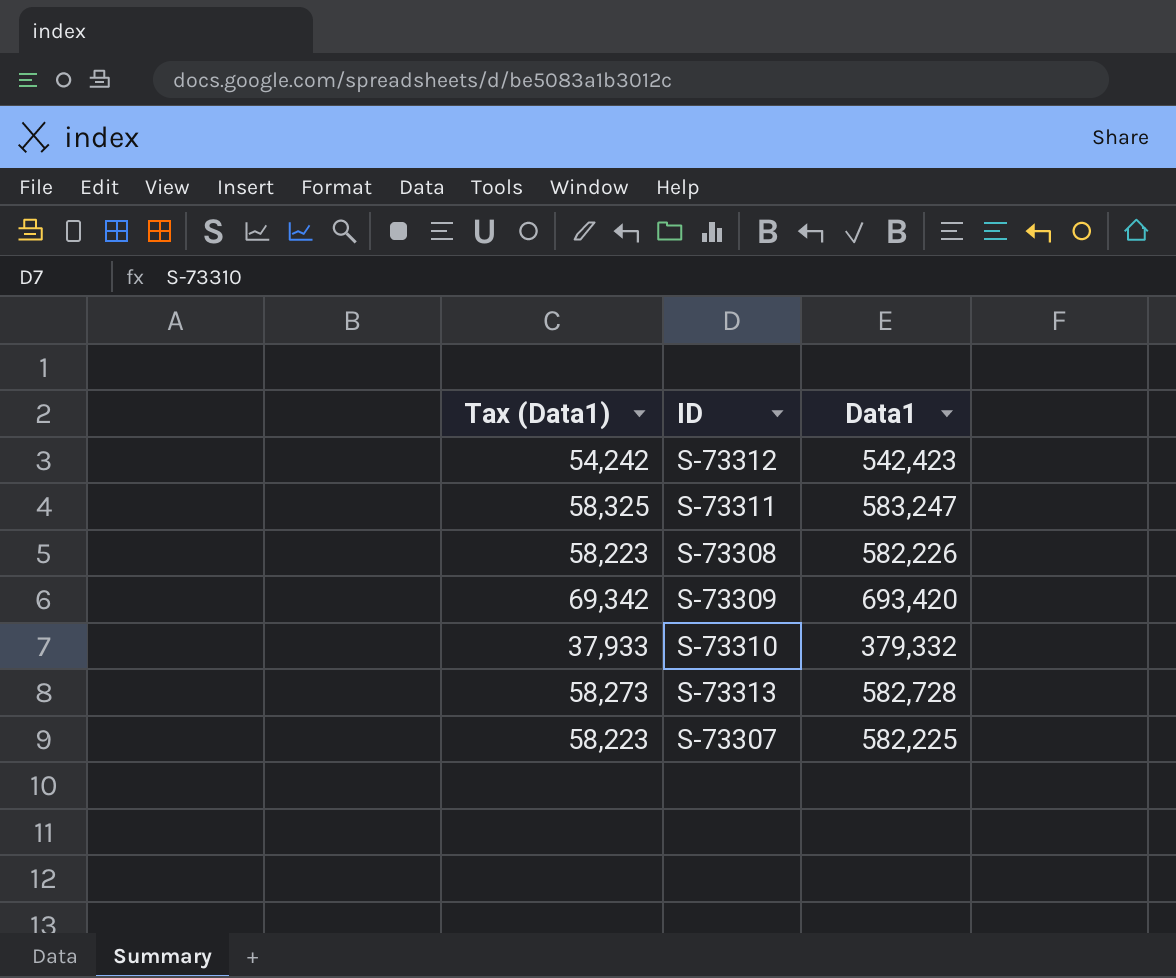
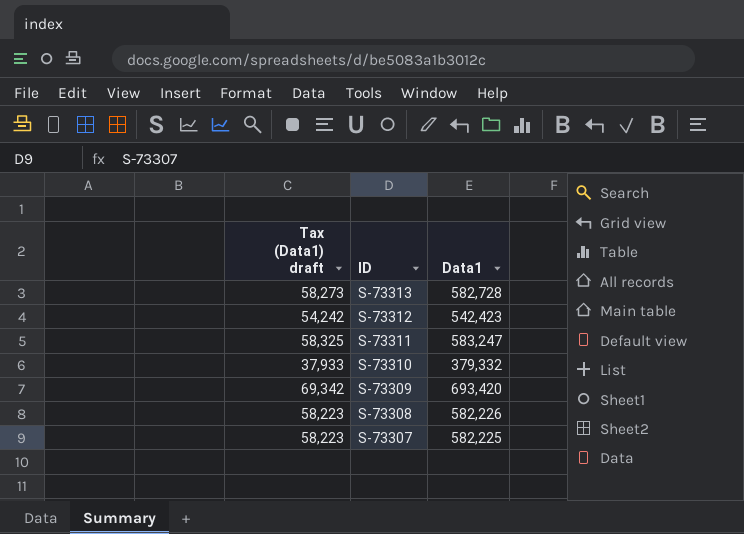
row order: none -> ID descending
column name: Tax (Data1) -> Tax (Data1) draft

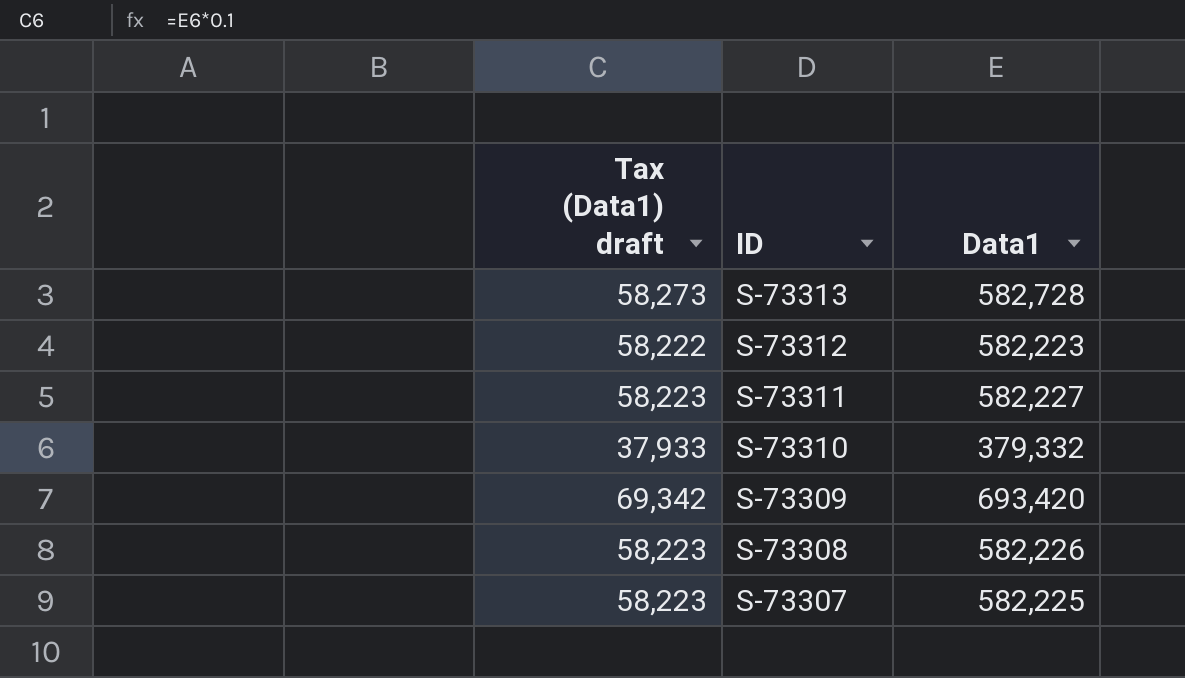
S-73312 | Tax (Data1) draft: 54,242 -> 58,222
S-73312 | Data1: 542,423 -> 582,223
S-73311 | Tax (Data1) draft: 58,325 -> 58,223
S-73311 | Data1: 583,247 -> 582,227

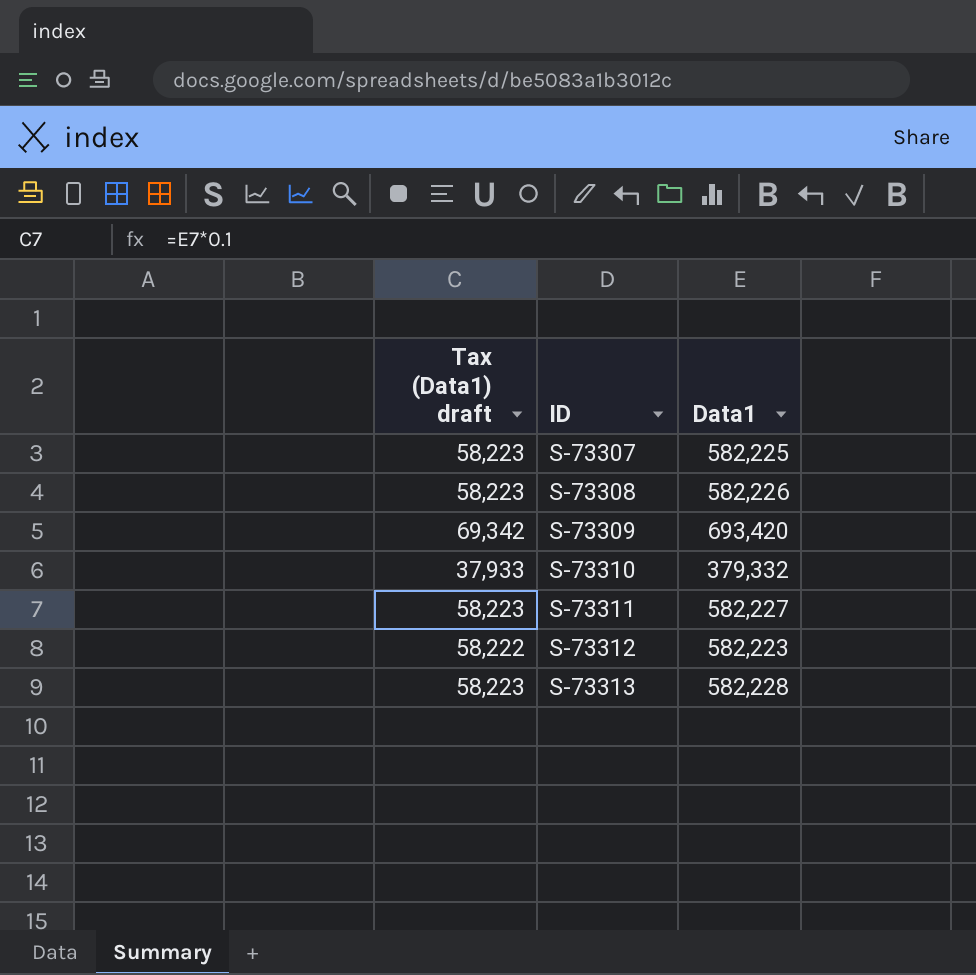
row order: ID descending -> ID ascending
S-73313 | Tax (Data1) draft: 58,273 -> 58,223
S-73313 | Data1: 582,728 -> 582,228

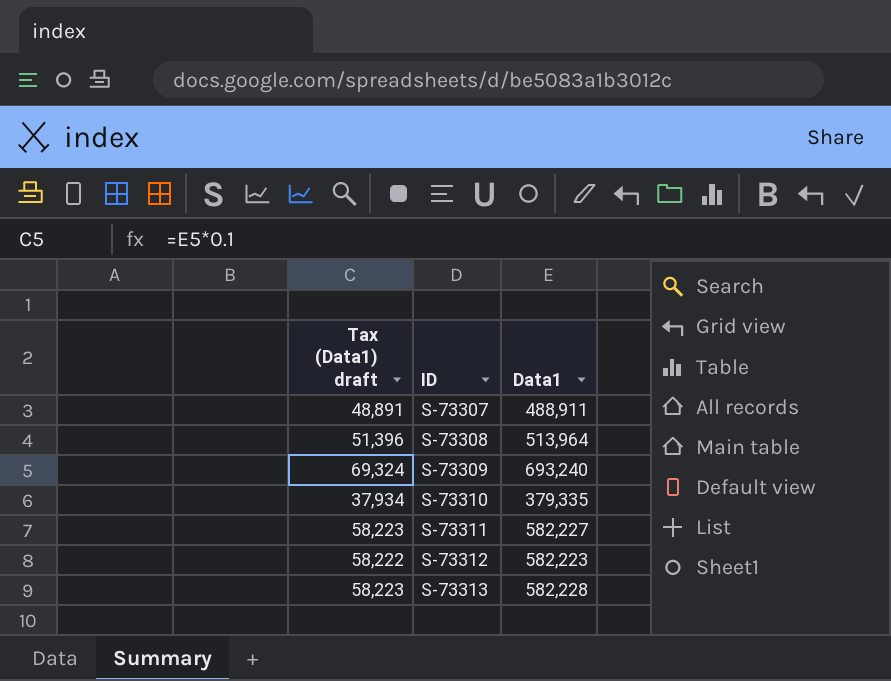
S-73307 | Tax (Data1) draft: 58,223 -> 48,891
S-73307 | Data1: 582,225 -> 488,911
S-73308 | Tax (Data1) draft: 58,223 -> 51,396
S-73308 | Data1: 582,226 -> 513,964
S-73309 | Tax (Data1) draft: 69,342 -> 69,324
S-73309 | Data1: 693,420 -> 693,240
S-73310 | Tax (Data1) draft: 37,933 -> 37,934
S-73310 | Data1: 379,332 -> 379,335

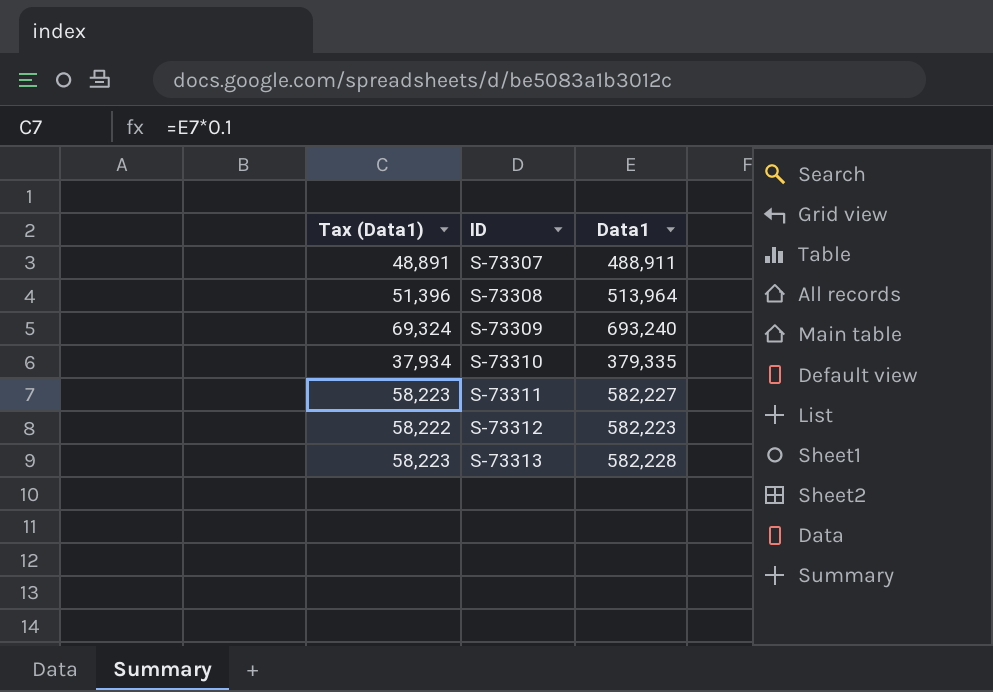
column name: Tax (Data1) draft -> Tax (Data1)

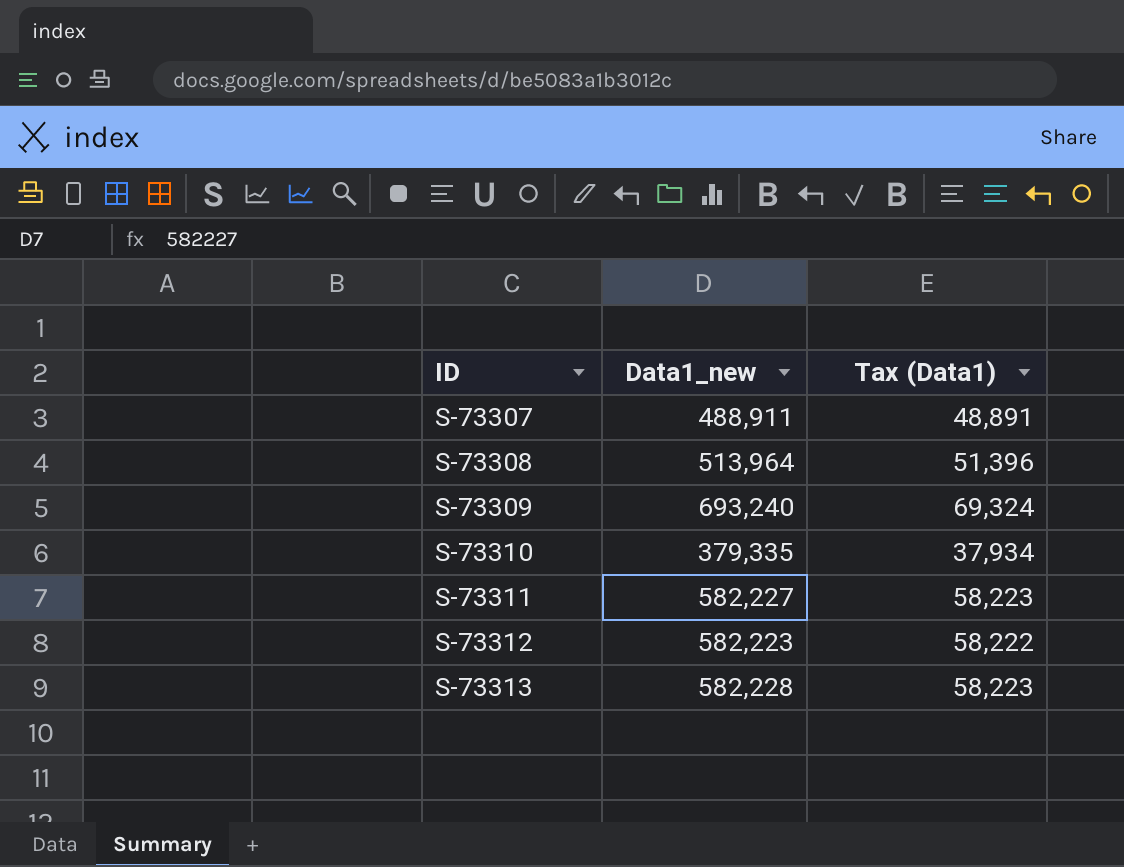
column name: Data1 -> Data1_new
column Tax (Data1) | position: 1 -> 3

